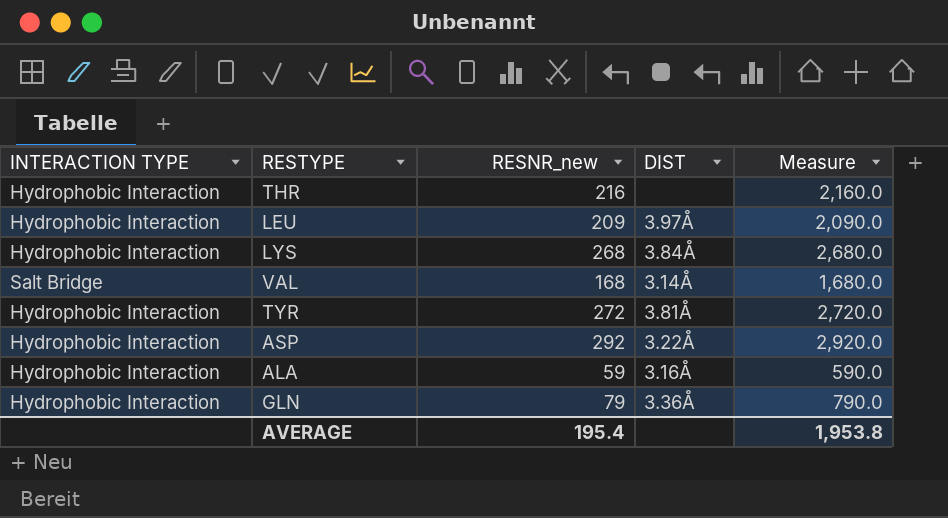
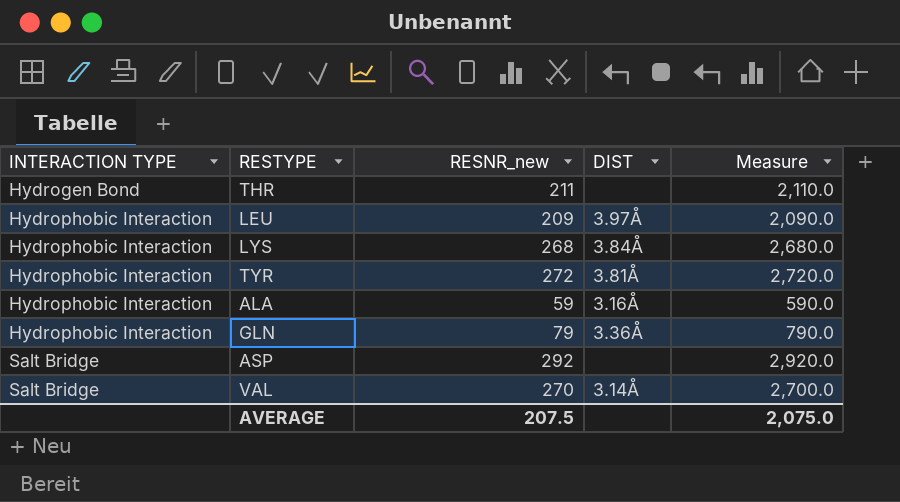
row order: none -> INTERACTION TYPE ascending
THR | INTERACTION TYPE: Hydrophobic Interaction -> Hydrogen Bond
THR | RESNR_new: 216 -> 211
THR | Measure: 2,160.0 -> 2,110.0
ASP | INTERACTION TYPE: Hydrophobic Interaction -> Salt Bridge
ASP | DIST: 3.22Å -> none
VAL | RESNR_new: 168 -> 270
VAL | Measure: 1,680.0 -> 2,700.0
AVERAGE | RESNR_new: 195.4 -> 207.5
AVERAGE | Measure: 1,953.8 -> 2,075.0

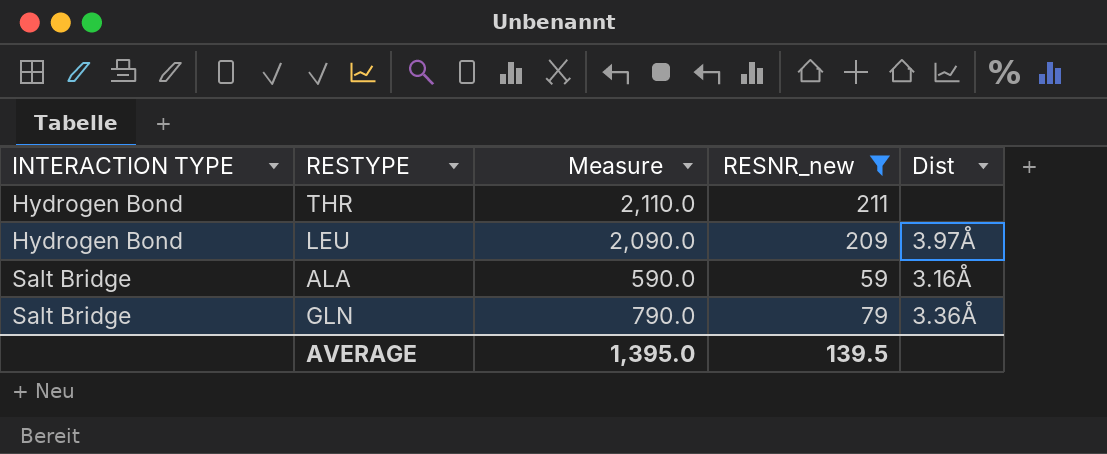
filter: none -> RESNR_new <= 211
column Measure | position: 5 -> 3
column name: DIST -> Dist
LEU | INTERACTION TYPE: Hydrophobic Interaction -> Hydrogen Bond
ALA | INTERACTION TYPE: Hydrophobic Interaction -> Salt Bridge
GLN | INTERACTION TYPE: Hydrophobic Interaction -> Salt Bridge
AVERAGE | Measure: 2,075.0 -> 1,395.0
AVERAGE | RESNR_new: 207.5 -> 139.5

